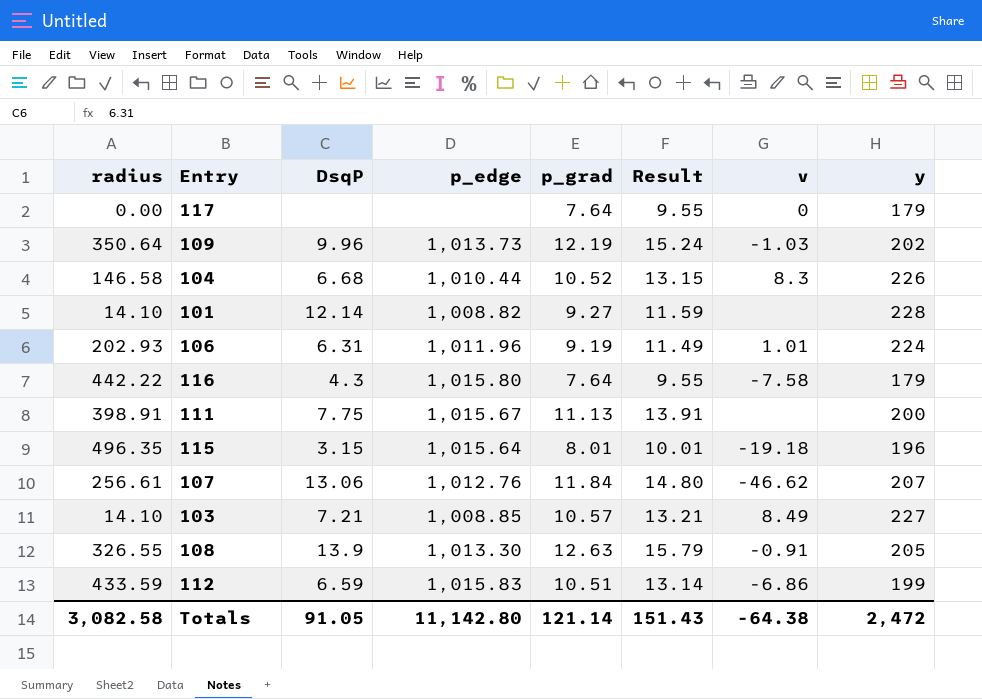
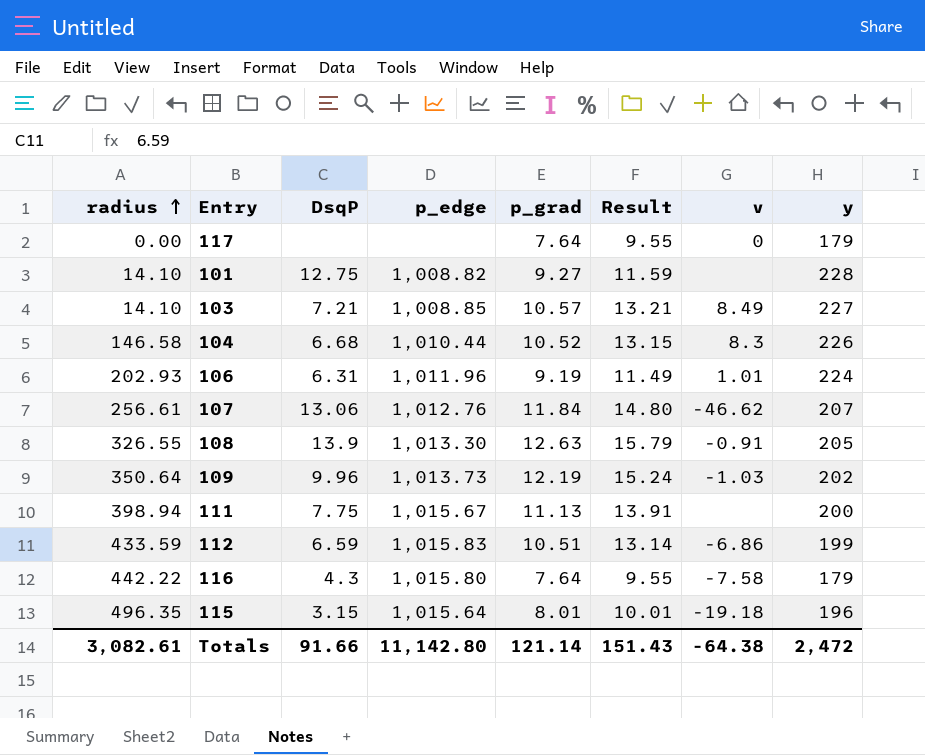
row order: none -> radius ascending
101 | DsqP: 12.14 -> 12.75
111 | radius: 398.91 -> 398.94
Totals | radius: 3,082.58 -> 3,082.61
Totals | DsqP: 91.05 -> 91.66

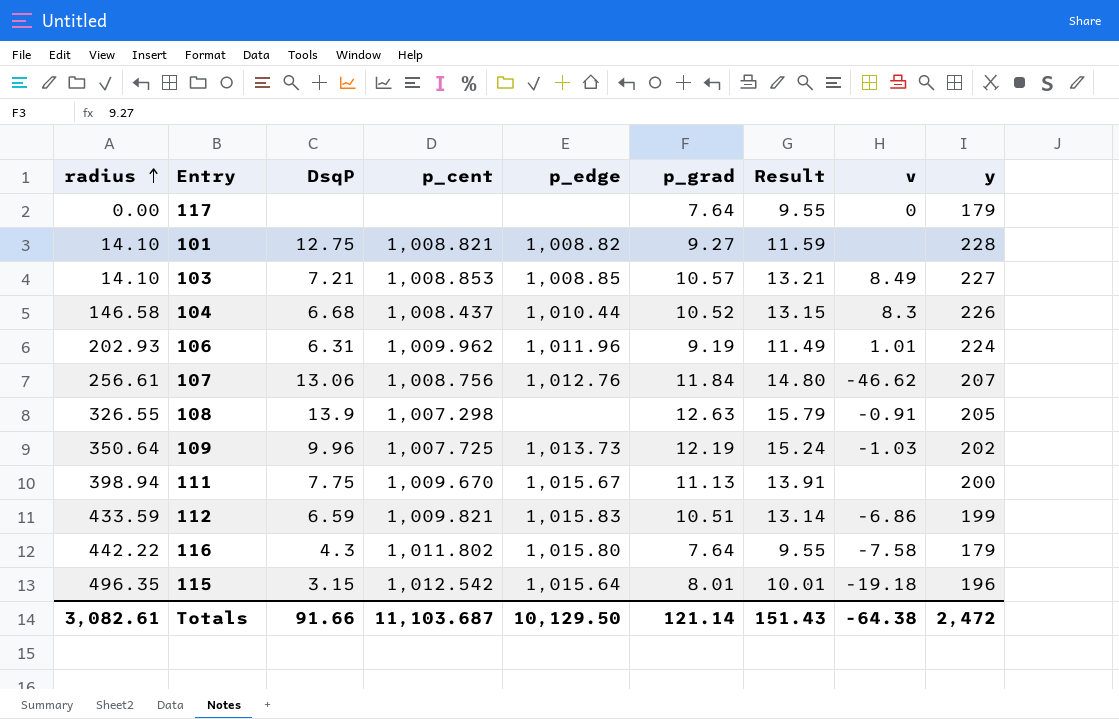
column p_cent | position: none -> 4
108 | p_edge: 1,013.30 -> none
Totals | p_edge: 11,142.80 -> 10,129.50

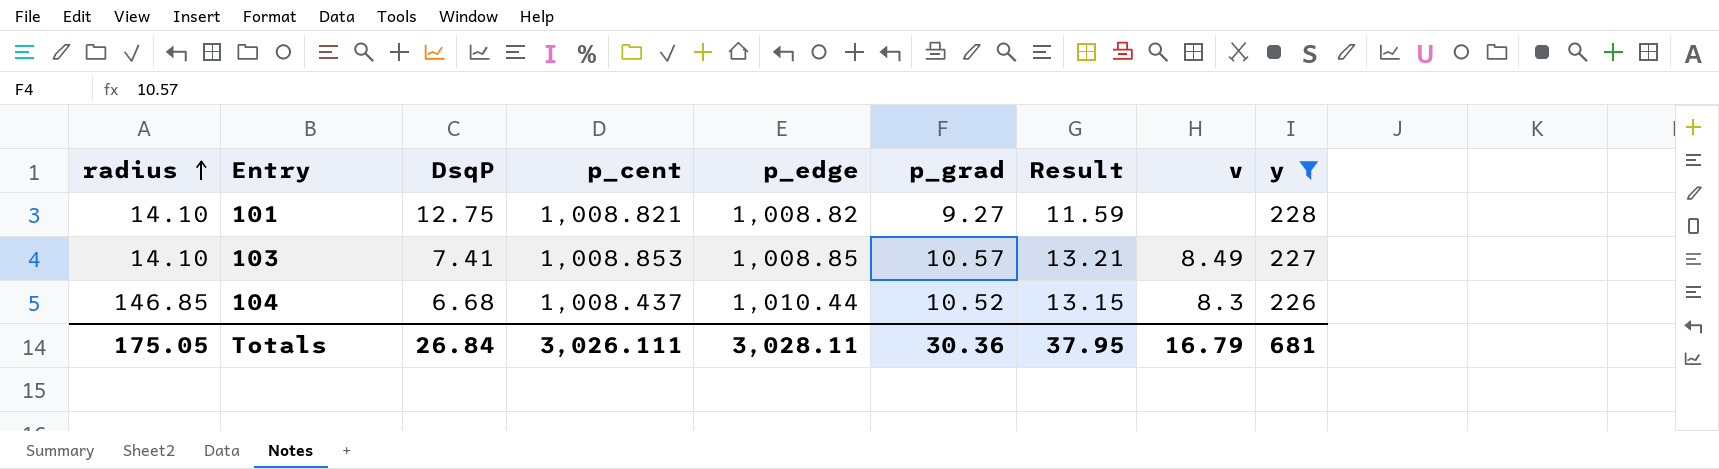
filter: none -> y >= 226
103 | DsqP: 7.21 -> 7.41
104 | radius: 146.58 -> 146.85
Totals | radius: 3,082.61 -> 175.05
Totals | DsqP: 91.66 -> 26.84
Totals | p_cent: 11,103.687 -> 3,026.111
Totals | p_edge: 10,129.50 -> 3,028.11
Totals | p_grad: 121.14 -> 30.36
Totals | Result: 151.43 -> 37.95
Totals | v: -64.38 -> 16.79
Totals | y: 2,472 -> 681

